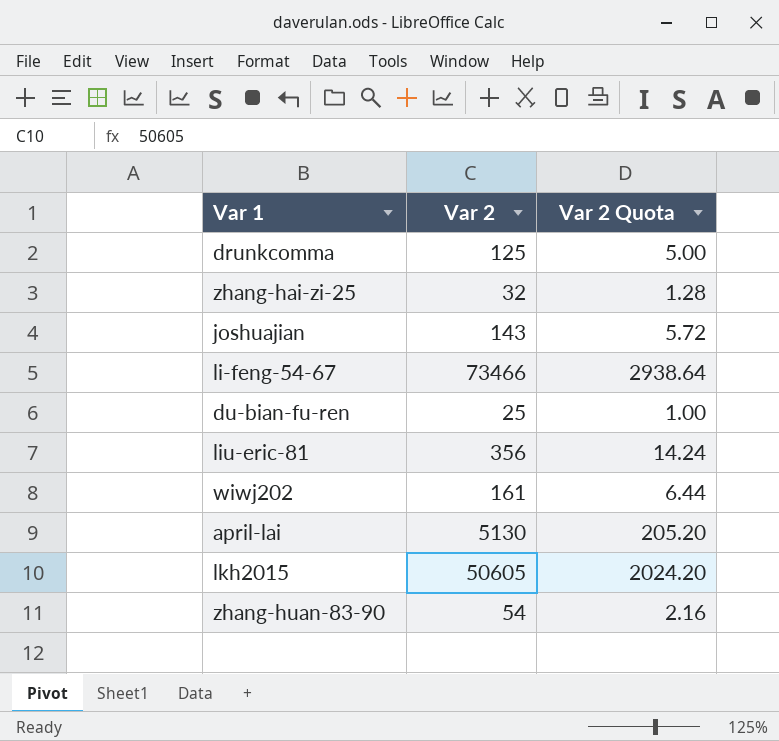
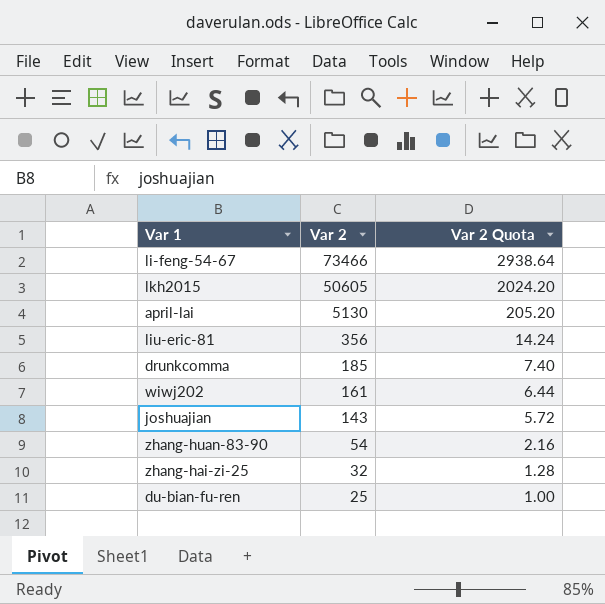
row order: none -> Var 2 descending
drunkcomma | Var 2: 125 -> 185
drunkcomma | Var 2 Quota: 5.00 -> 7.40

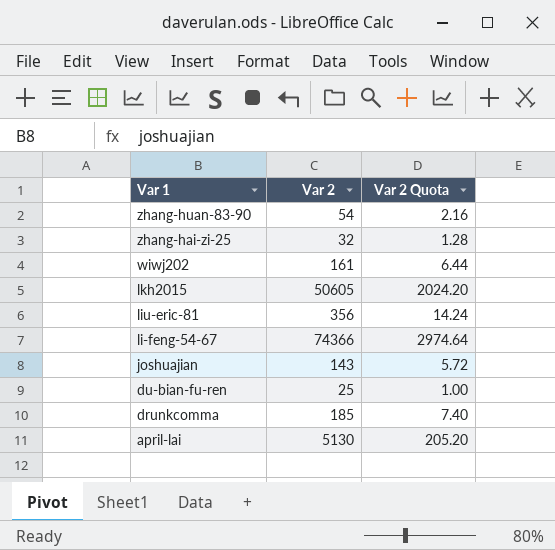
row order: Var 2 descending -> Var 1 descending
li-feng-54-67 | Var 2: 73466 -> 74366
li-feng-54-67 | Var 2 Quota: 2938.64 -> 2974.64

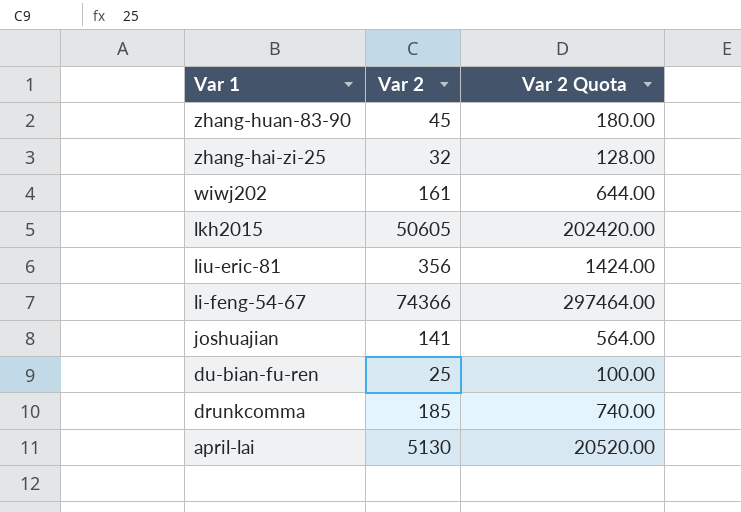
column Var 2 Quota | formula: [Var 2] * 0.04 -> [Var 2] * 4
zhang-huan-83-90 | Var 2: 54 -> 45
joshuajian | Var 2: 143 -> 141

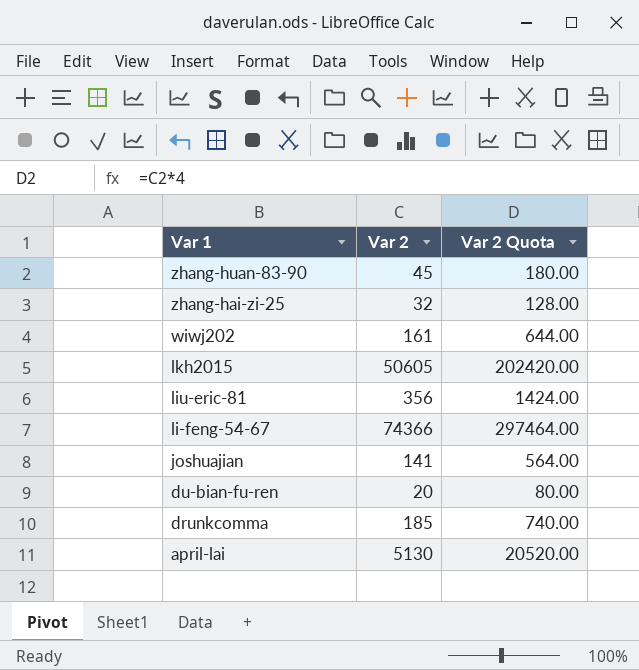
du-bian-fu-ren | Var 2: 25 -> 20
du-bian-fu-ren | Var 2 Quota: 100.00 -> 80.00

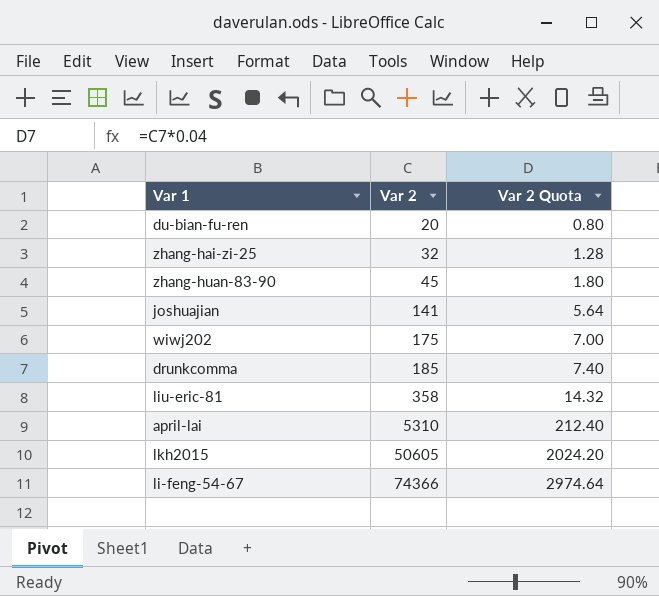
row order: Var 1 descending -> Var 2 ascending
column Var 2 Quota | formula: [Var 2] * 4 -> [Var 2] * 0.04
wiwj202 | Var 2: 161 -> 175
liu-eric-81 | Var 2: 356 -> 358
april-lai | Var 2: 5130 -> 5310

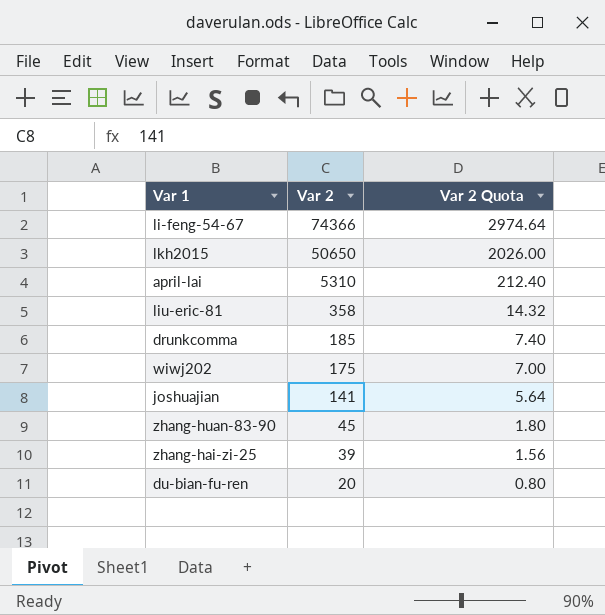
row order: Var 2 ascending -> Var 2 descending
lkh2015 | Var 2: 50605 -> 50650
lkh2015 | Var 2 Quota: 2024.20 -> 2026.00
zhang-hai-zi-25 | Var 2: 32 -> 39
zhang-hai-zi-25 | Var 2 Quota: 1.28 -> 1.56

